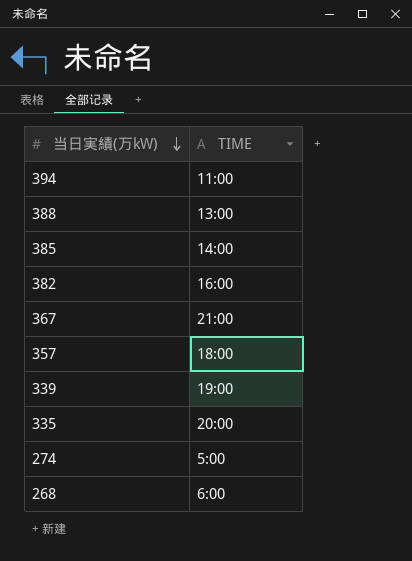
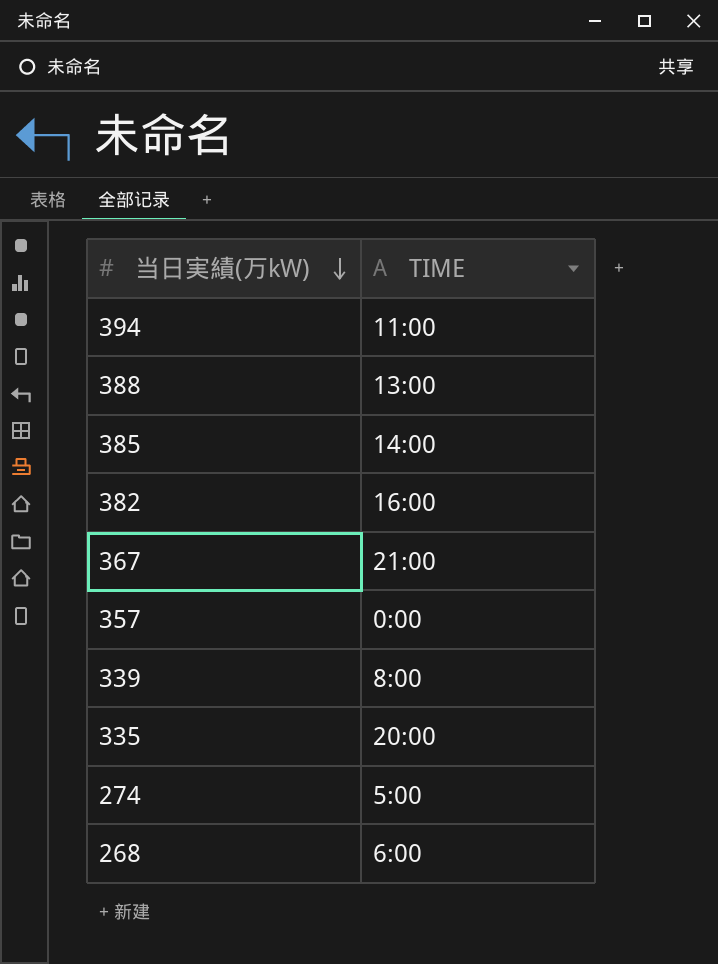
357 | TIME: 18:00 -> 0:00
339 | TIME: 19:00 -> 8:00

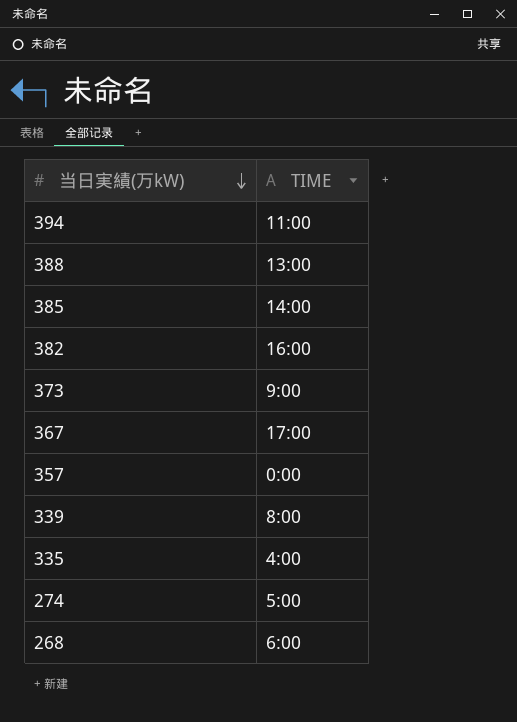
row 373: none -> 9:00
367 | TIME: 21:00 -> 17:00
335 | TIME: 20:00 -> 4:00

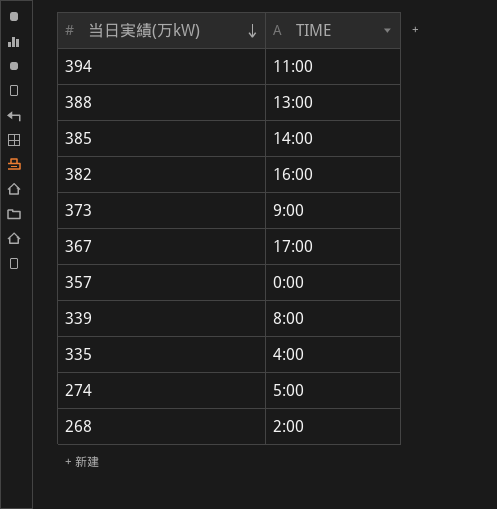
268 | TIME: 6:00 -> 2:00

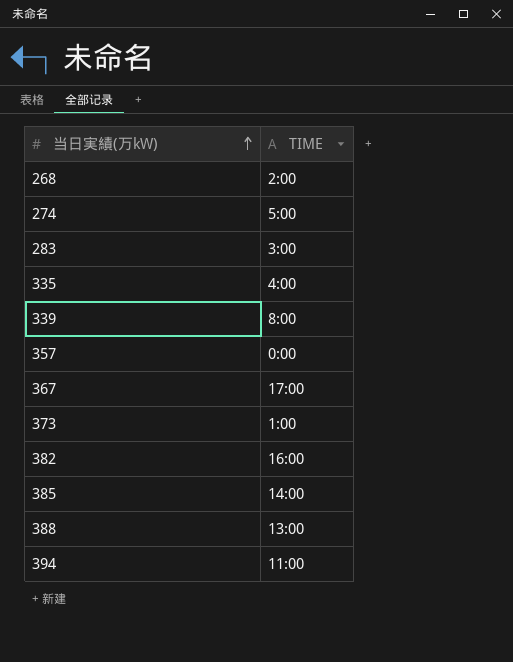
row order: 当日実績(万kW) descending -> 当日実績(万kW) ascending
row 283: none -> 3:00
373 | TIME: 9:00 -> 1:00

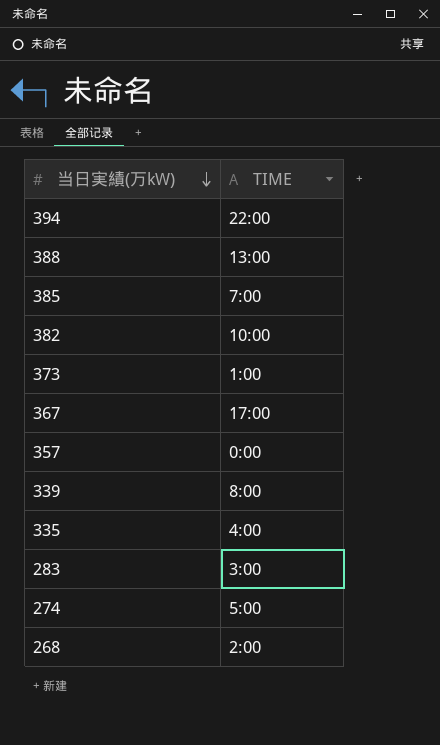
row order: 当日実績(万kW) ascending -> 当日実績(万kW) descending
394 | TIME: 11:00 -> 22:00
385 | TIME: 14:00 -> 7:00
382 | TIME: 16:00 -> 10:00

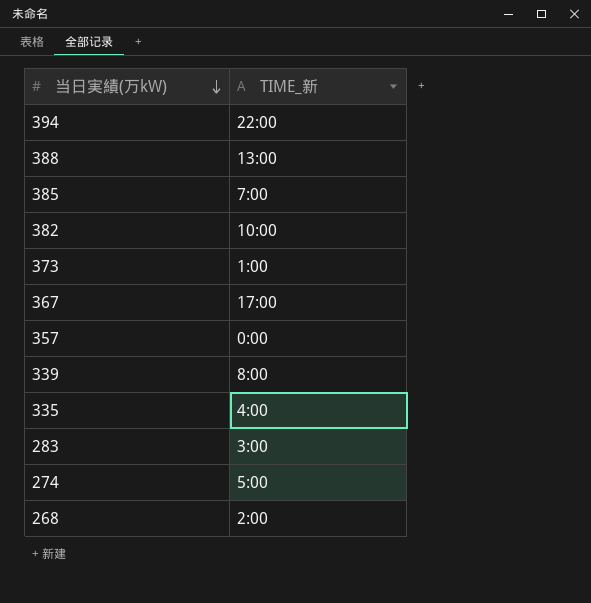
column name: TIME -> TIME_新

